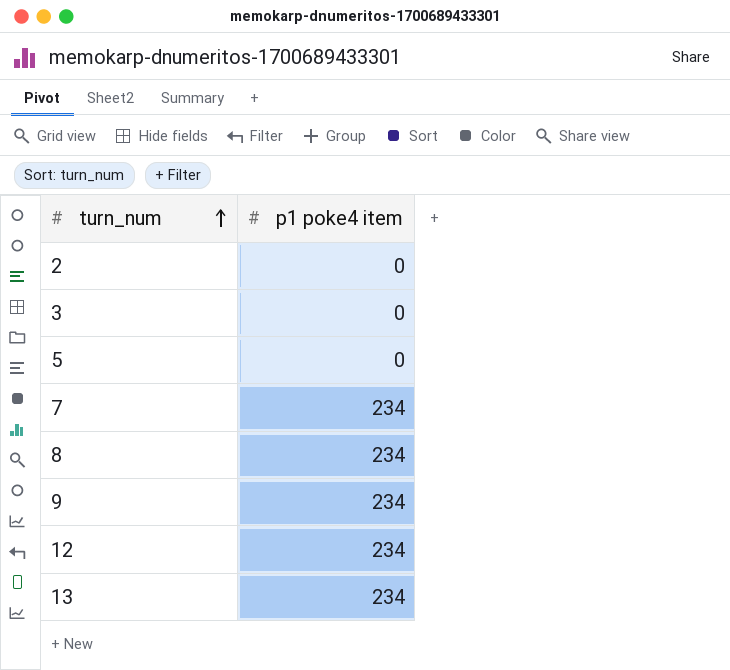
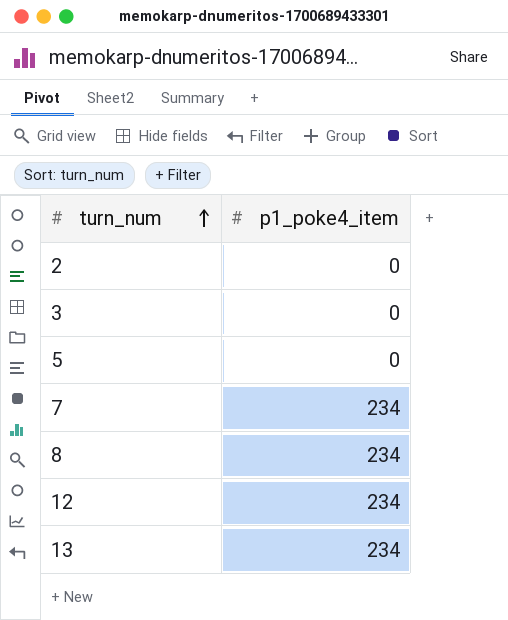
column name: p1 poke4 item -> p1_poke4_item
row 9: 234 -> none

